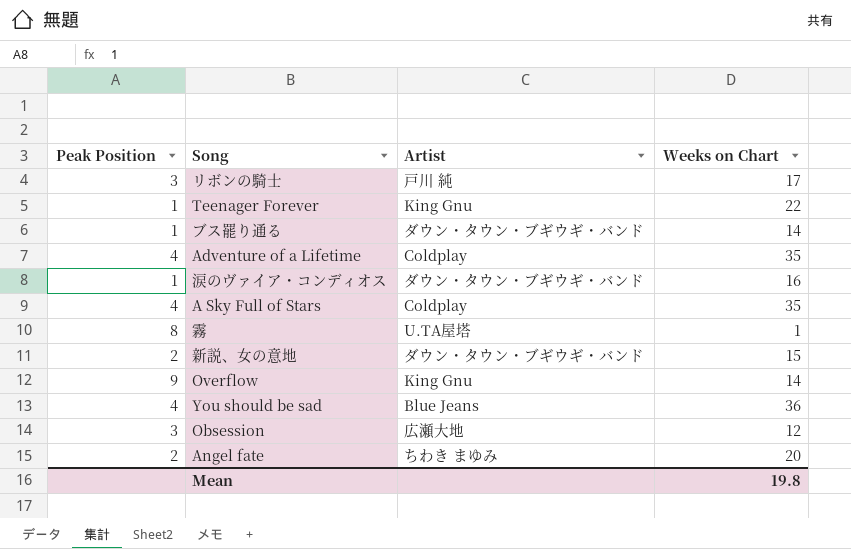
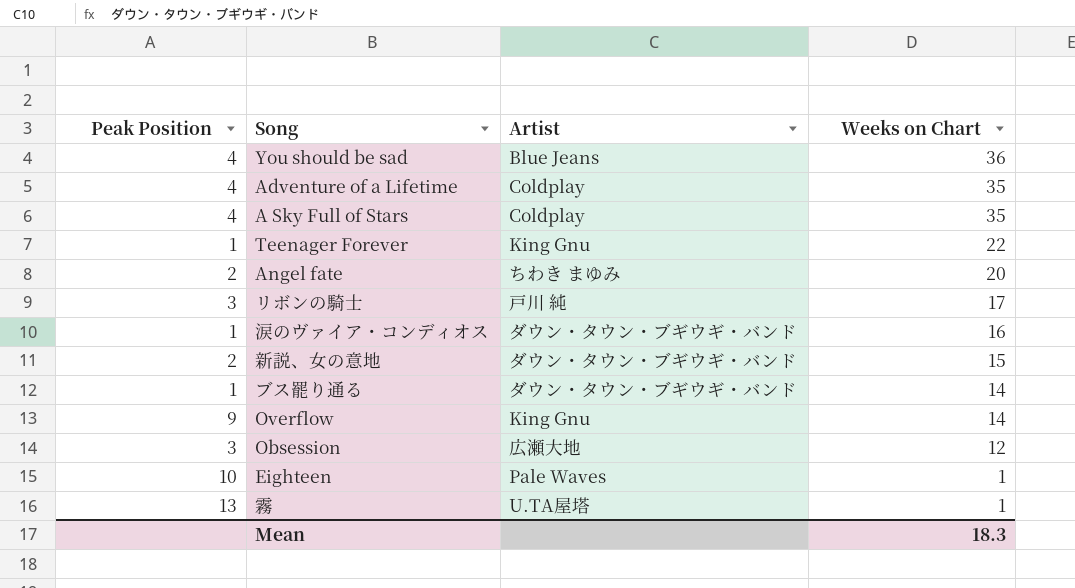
row order: none -> Weeks on Chart descending
row Eighteen: none -> 10 | Pale Waves | 1
霧 | Peak Position: 8 -> 13
Mean | Weeks on Chart: 19.8 -> 18.3

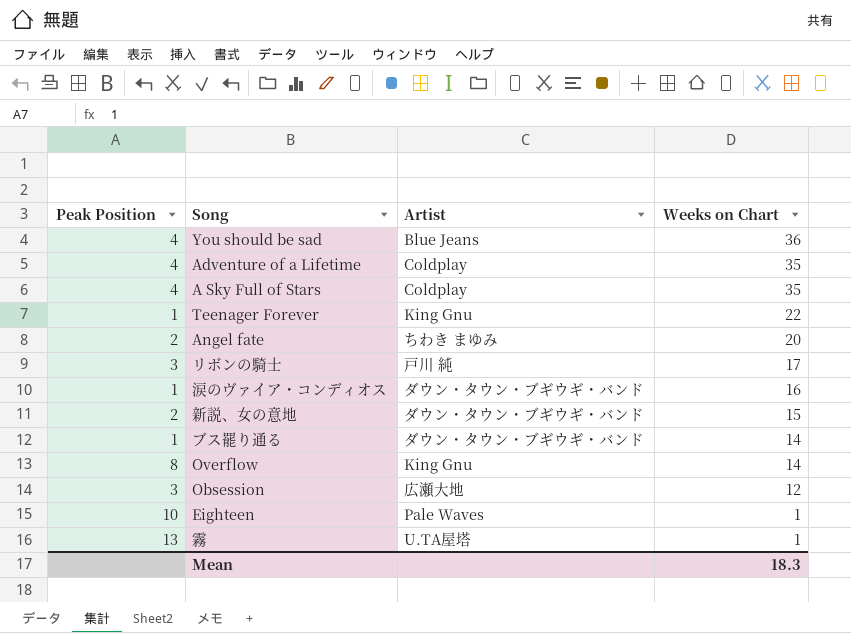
Overflow | Peak Position: 9 -> 8

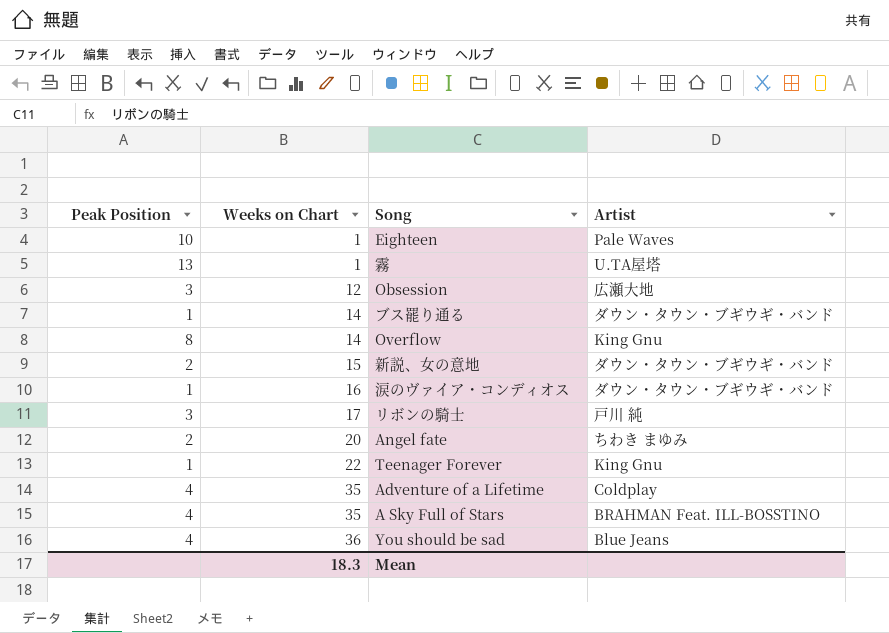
row order: Weeks on Chart descending -> Weeks on Chart ascending
column Weeks on Chart | position: 4 -> 2
A Sky Full of Stars | Artist: Coldplay -> BRAHMAN Feat. ILL-BOSSTINO

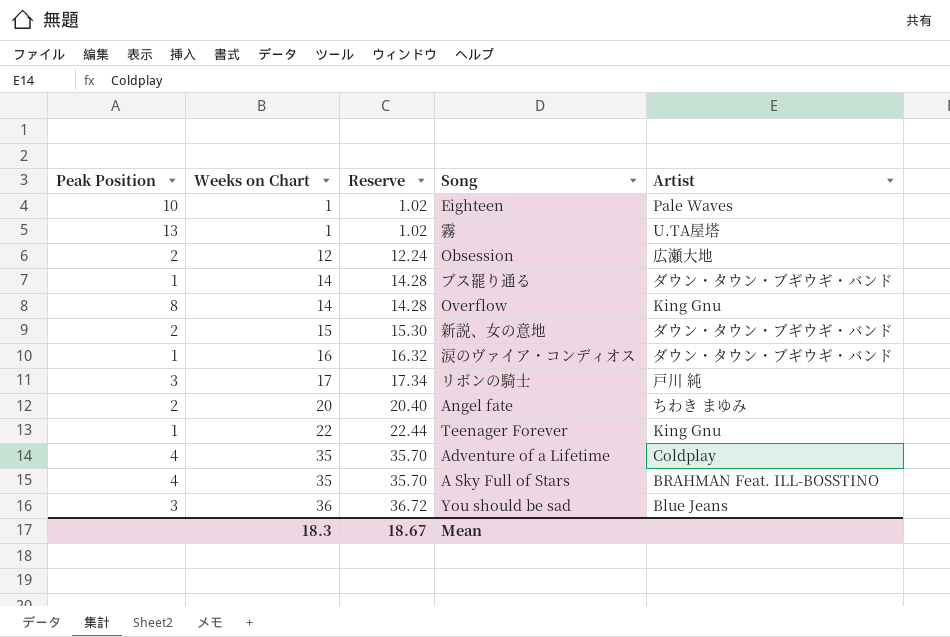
column Reserve | formula: none -> [Weeks on Chart] * 1.02
Obsession | Peak Position: 3 -> 2
You should be sad | Peak Position: 4 -> 3

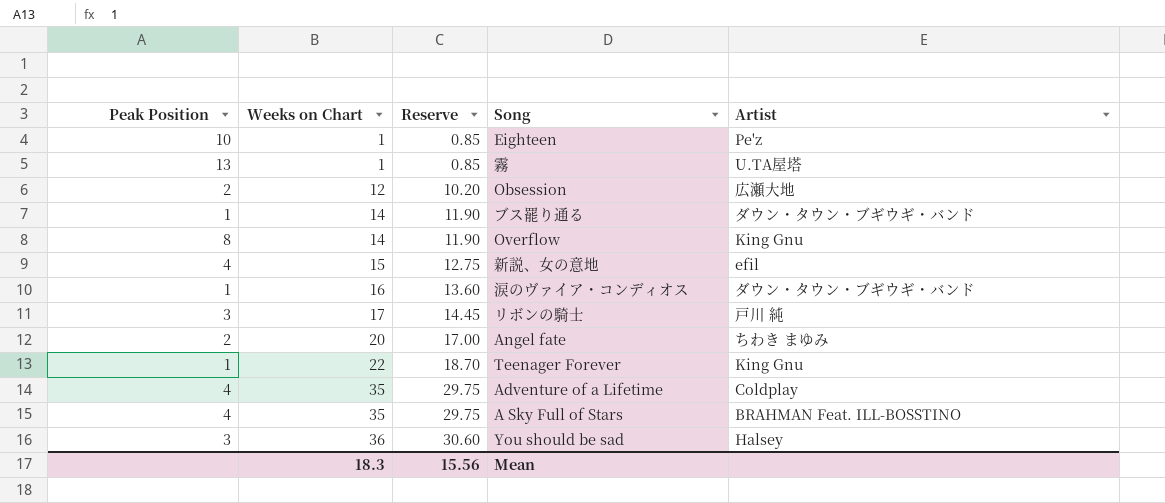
column Reserve | formula: [Weeks on Chart] * 1.02 -> [Weeks on Chart] * 0.85
Eighteen | Artist: Pale Waves -> Pe'z
新説、女の意地 | Peak Position: 2 -> 4
新説、女の意地 | Artist: ダウン・タウン・ブギウギ・バンド -> efil
You should be sad | Artist: Blue Jeans -> Halsey
Mean | Reserve: 18.67 -> 15.56

